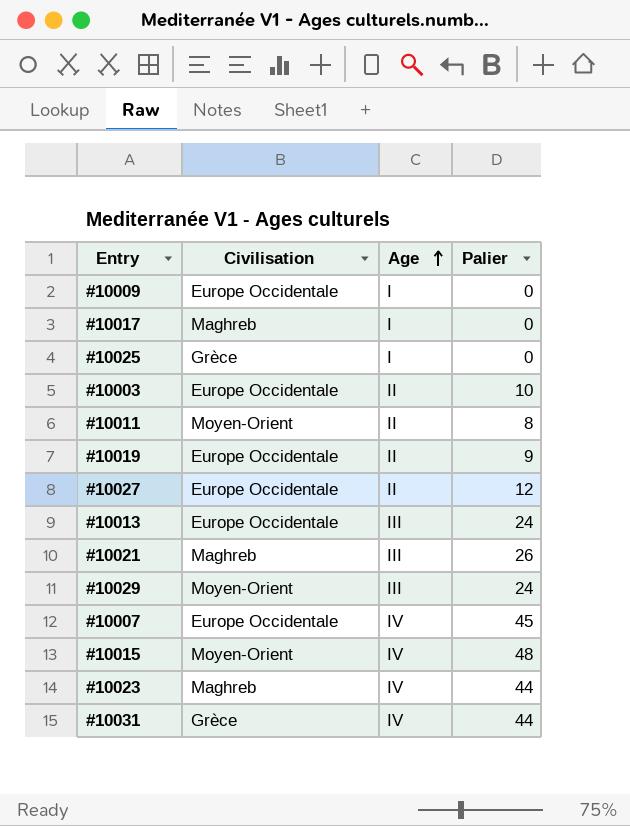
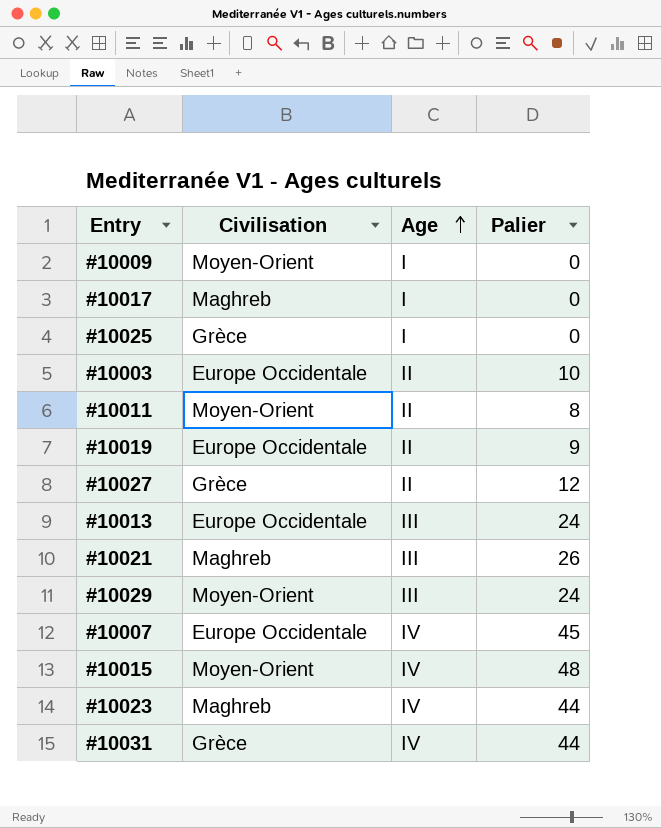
#10009 | Civilisation: Europe Occidentale -> Moyen-Orient
#10027 | Civilisation: Europe Occidentale -> Grèce

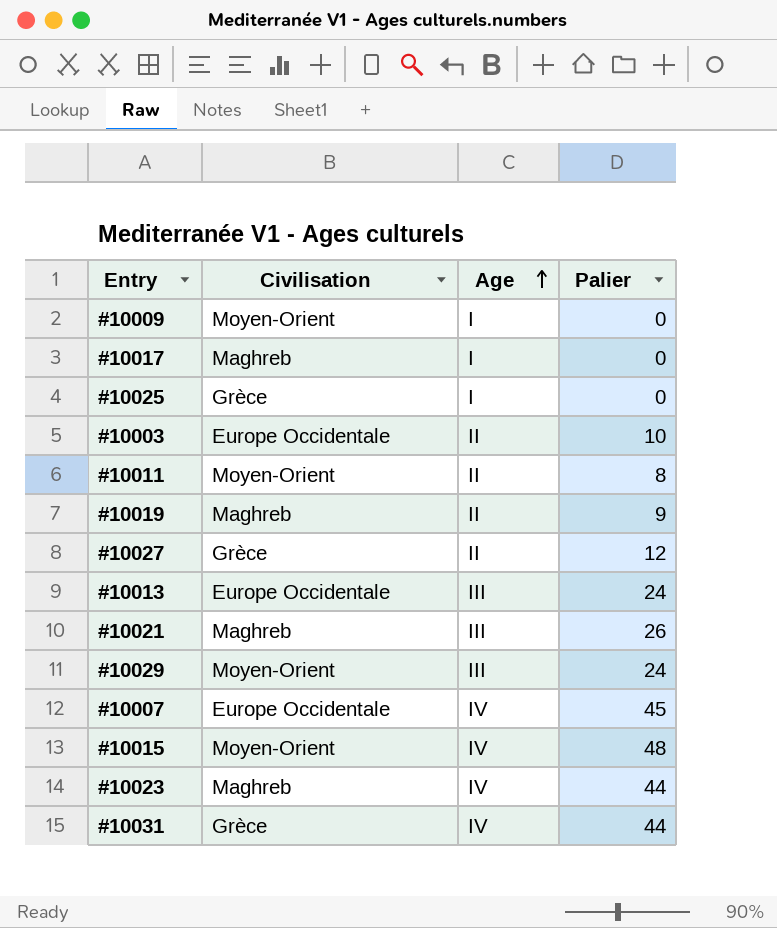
#10019 | Civilisation: Europe Occidentale -> Maghreb

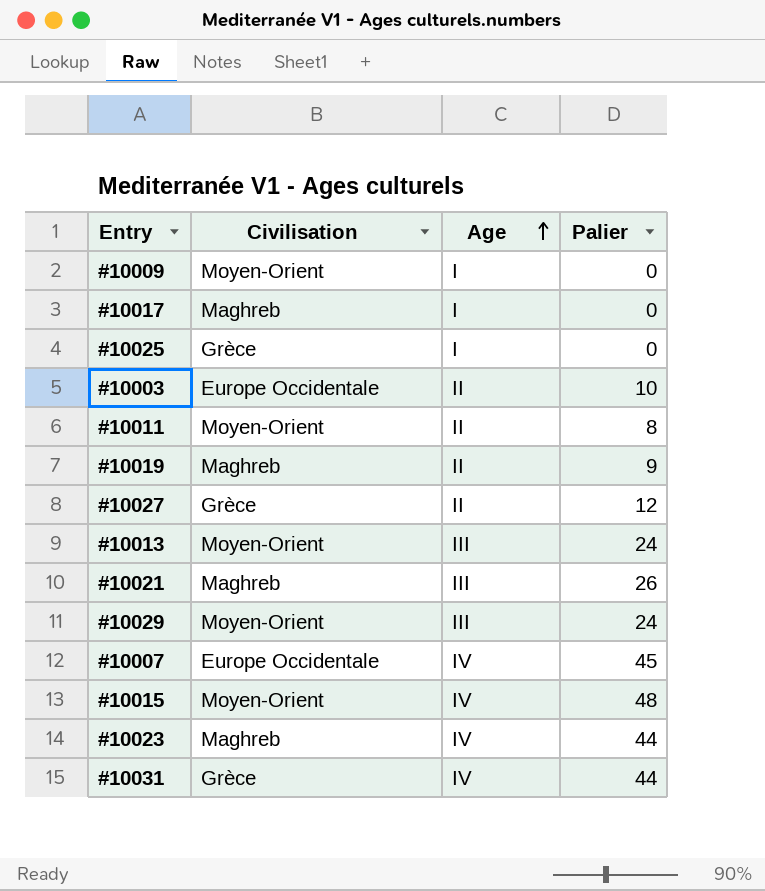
#10013 | Civilisation: Europe Occidentale -> Moyen-Orient

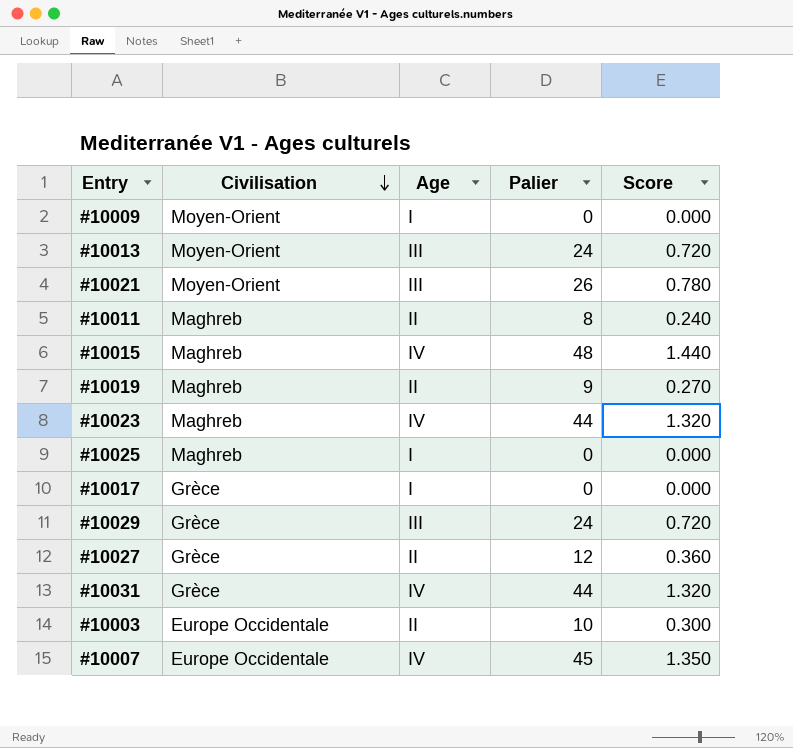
row order: Age ascending -> Civilisation descending
column Score | formula: none -> [Palier] * 0.03
#10021 | Civilisation: Maghreb -> Moyen-Orient
#10011 | Civilisation: Moyen-Orient -> Maghreb
#10015 | Civilisation: Moyen-Orient -> Maghreb
#10025 | Civilisation: Grèce -> Maghreb
#10017 | Civilisation: Maghreb -> Grèce
#10029 | Civilisation: Moyen-Orient -> Grèce

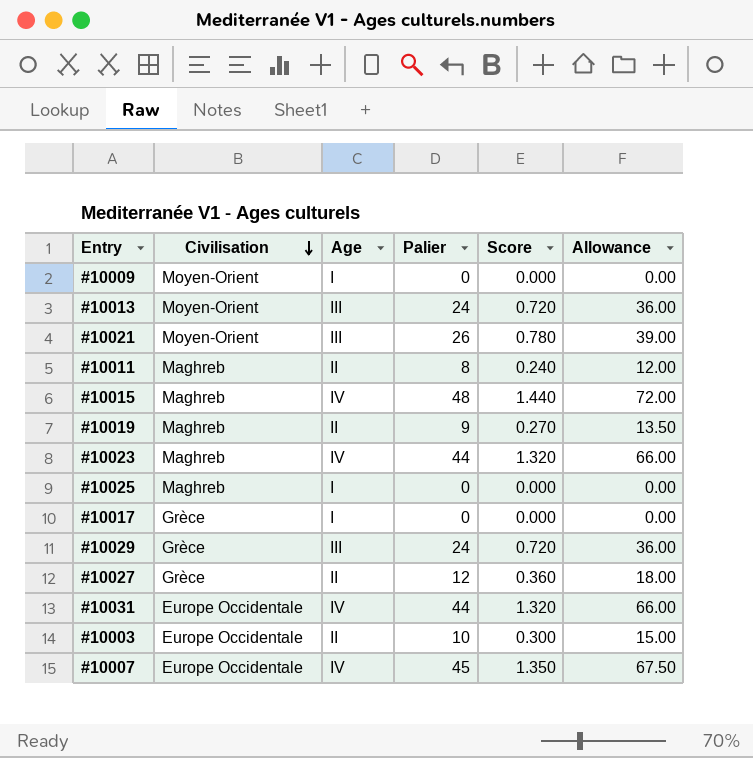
column Allowance | formula: none -> [Palier] * 1.5
#10031 | Civilisation: Grèce -> Europe Occidentale

